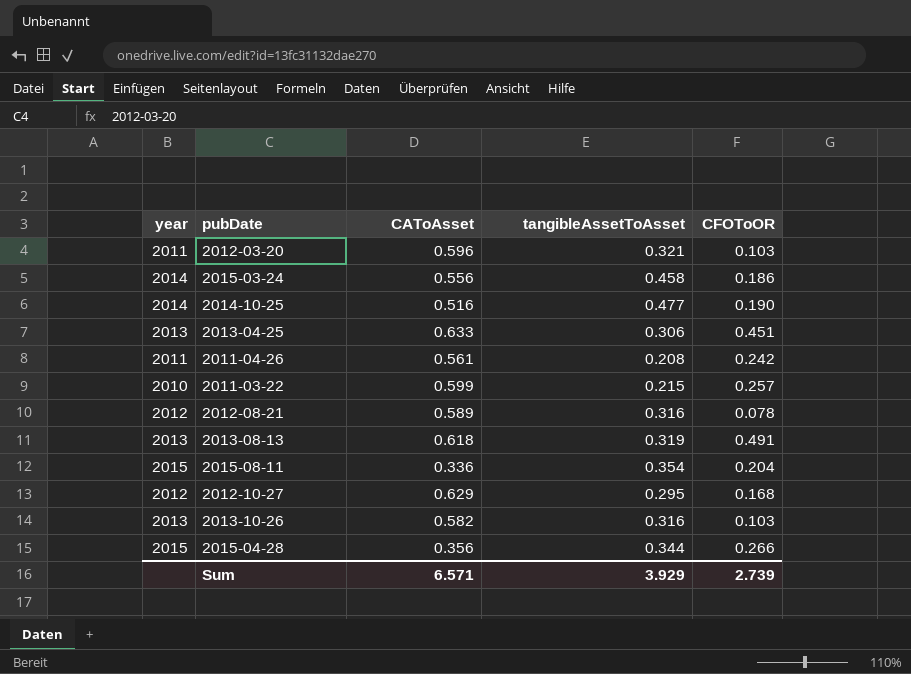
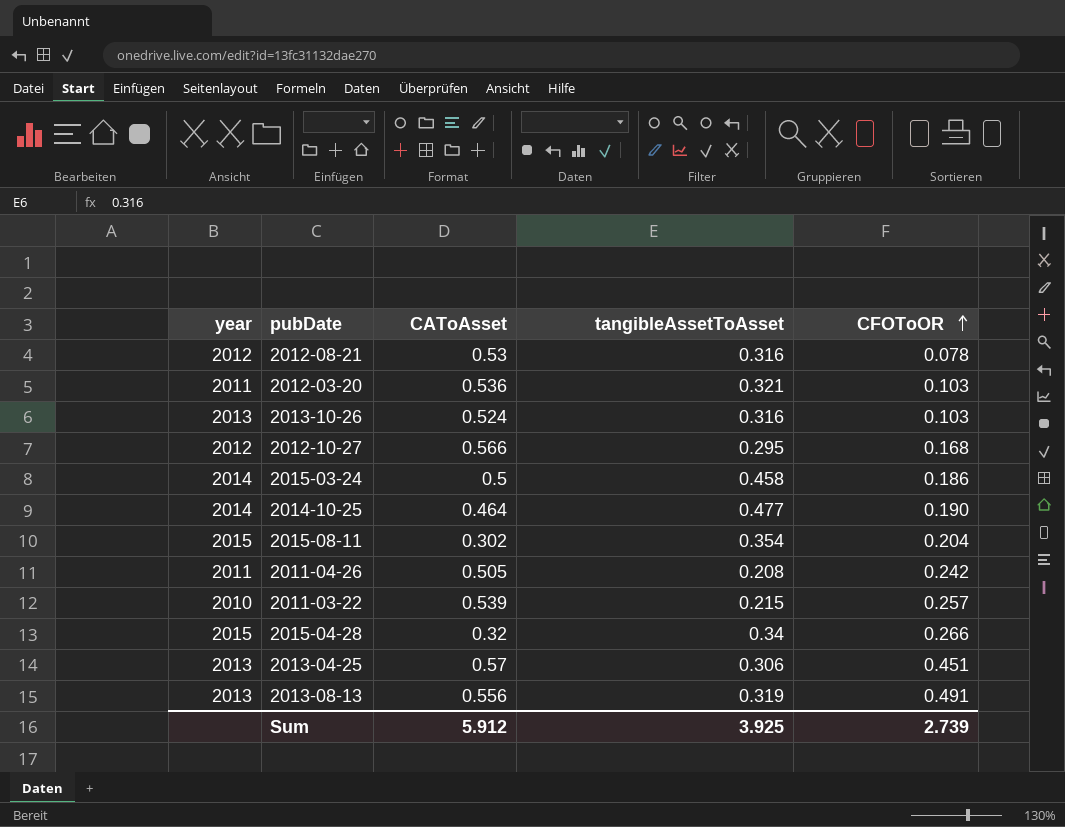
row order: none -> CFOToOR ascending
2012-08-21 | CAToAsset: 0.589 -> 0.53
2012-03-20 | CAToAsset: 0.596 -> 0.536
2013-10-26 | CAToAsset: 0.582 -> 0.524
2012-10-27 | CAToAsset: 0.629 -> 0.566
2015-03-24 | CAToAsset: 0.556 -> 0.5
2014-10-25 | CAToAsset: 0.516 -> 0.464
2015-08-11 | CAToAsset: 0.336 -> 0.302
2011-04-26 | CAToAsset: 0.561 -> 0.505
2011-03-22 | CAToAsset: 0.599 -> 0.539
2015-04-28 | CAToAsset: 0.356 -> 0.32
2015-04-28 | tangibleAssetToAsset: 0.344 -> 0.34
2013-04-25 | CAToAsset: 0.633 -> 0.57
2013-08-13 | CAToAsset: 0.618 -> 0.556
Sum | CAToAsset: 6.571 -> 5.912
Sum | tangibleAssetToAsset: 3.929 -> 3.925

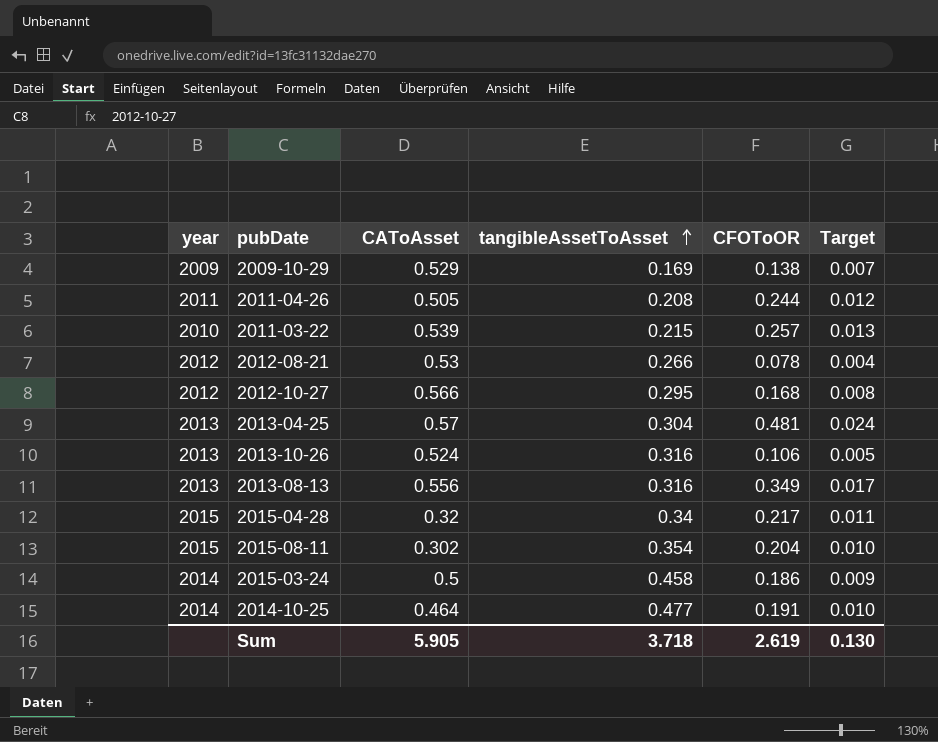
row order: CFOToOR ascending -> tangibleAssetToAsset ascending
column Target | formula: none -> [CFOToOR] * 0.05
row 2012-03-20: 2011 | 0.536 | 0.321 | 0.103 -> none
row 2009-10-29: none -> 2009 | 0.529 | 0.169 | 0.138 | 0.007
2011-04-26 | CFOToOR: 0.242 -> 0.244
2012-08-21 | tangibleAssetToAsset: 0.316 -> 0.266
2013-04-25 | tangibleAssetToAsset: 0.306 -> 0.304
2013-04-25 | CFOToOR: 0.451 -> 0.481
2013-10-26 | CFOToOR: 0.103 -> 0.106
2013-08-13 | tangibleAssetToAsset: 0.319 -> 0.316
2013-08-13 | CFOToOR: 0.491 -> 0.349
2015-04-28 | CFOToOR: 0.266 -> 0.217
2014-10-25 | CFOToOR: 0.190 -> 0.191
Sum | CAToAsset: 5.912 -> 5.905
Sum | tangibleAssetToAsset: 3.925 -> 3.718
Sum | CFOToOR: 2.739 -> 2.619

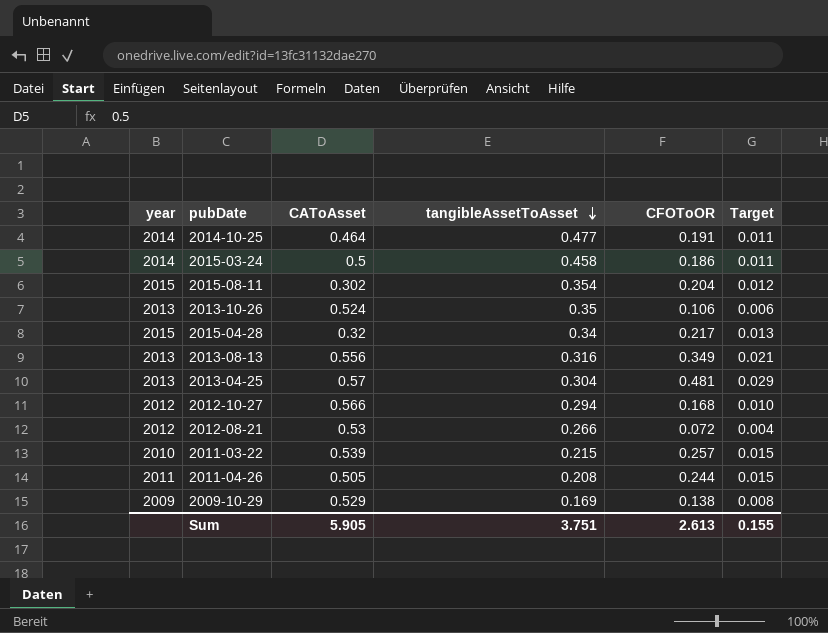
row order: tangibleAssetToAsset ascending -> tangibleAssetToAsset descending
column Target | formula: [CFOToOR] * 0.05 -> [CFOToOR] * 0.06
2013-10-26 | tangibleAssetToAsset: 0.316 -> 0.35
2012-10-27 | tangibleAssetToAsset: 0.295 -> 0.294
2012-08-21 | CFOToOR: 0.078 -> 0.072
Sum | tangibleAssetToAsset: 3.718 -> 3.751
Sum | CFOToOR: 2.619 -> 2.613
Sum | Target: 0.130 -> 0.155

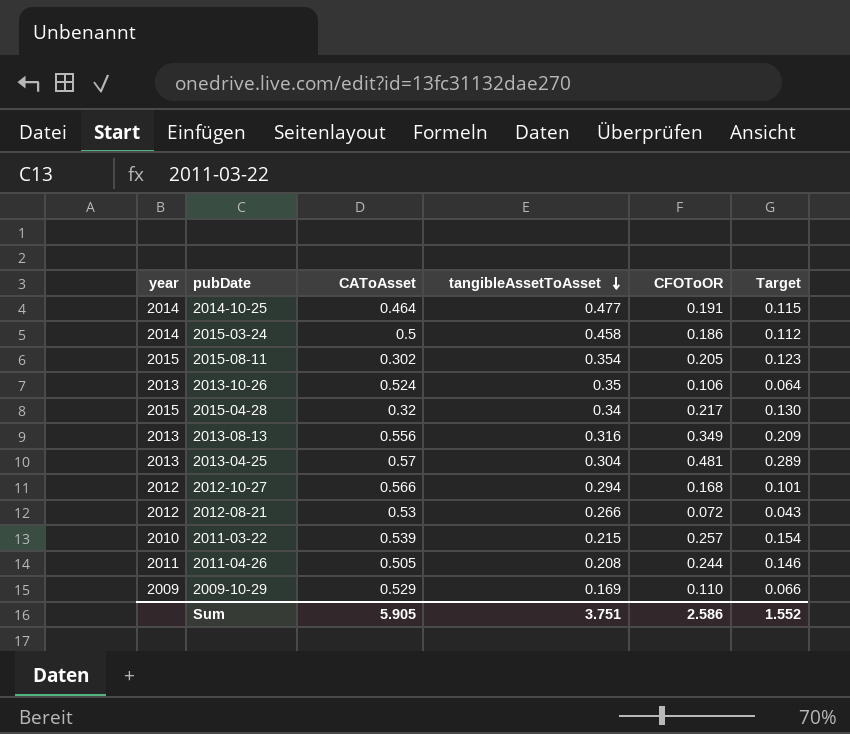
column Target | formula: [CFOToOR] * 0.06 -> [CFOToOR] * 0.6
2015-08-11 | CFOToOR: 0.204 -> 0.205
2009-10-29 | CFOToOR: 0.138 -> 0.110
Sum | CFOToOR: 2.613 -> 2.586
Sum | Target: 0.155 -> 1.552

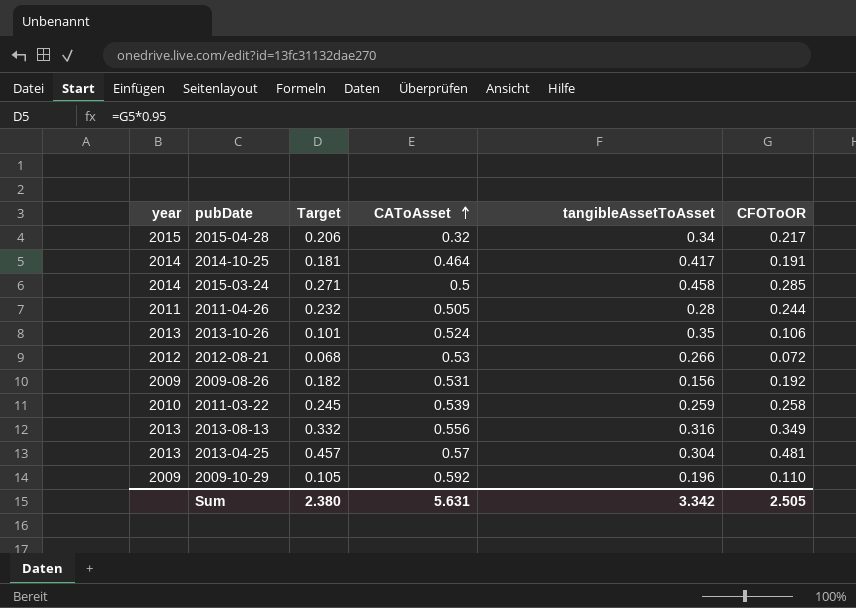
row order: tangibleAssetToAsset descending -> CAToAsset ascending
column Target | formula: [CFOToOR] * 0.6 -> [CFOToOR] * 0.95
column Target | position: 6 -> 3
row 2015-08-11: 2015 | 0.302 | 0.354 | 0.205 | 0.123 -> none
row 2012-10-27: 2012 | 0.566 | 0.294 | 0.168 | 0.101 -> none
2014-10-25 | tangibleAssetToAsset: 0.477 -> 0.417
2015-03-24 | CFOToOR: 0.186 -> 0.285
2011-04-26 | tangibleAssetToAsset: 0.208 -> 0.28
row 2009-08-26: none -> 2009 | 0.182 | 0.531 | 0.156 | 0.192
2011-03-22 | tangibleAssetToAsset: 0.215 -> 0.259
2011-03-22 | CFOToOR: 0.257 -> 0.258
2009-10-29 | CAToAsset: 0.529 -> 0.592
2009-10-29 | tangibleAssetToAsset: 0.169 -> 0.196
Sum | Target: 1.552 -> 2.380
Sum | CAToAsset: 5.905 -> 5.631
Sum | tangibleAssetToAsset: 3.751 -> 3.342
Sum | CFOToOR: 2.586 -> 2.505

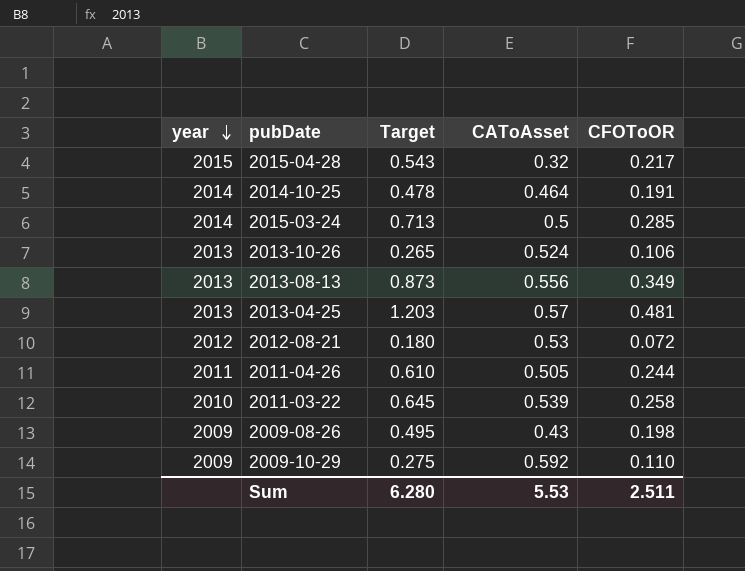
row order: CAToAsset ascending -> year descending
column tangibleAssetToAsset | position: 5 -> none
column Target | formula: [CFOToOR] * 0.95 -> [CFOToOR] * 2.5
2009-08-26 | CAToAsset: 0.531 -> 0.43
2009-08-26 | CFOToOR: 0.192 -> 0.198
Sum | Target: 2.380 -> 6.280
Sum | CAToAsset: 5.631 -> 5.53
Sum | CFOToOR: 2.505 -> 2.511

